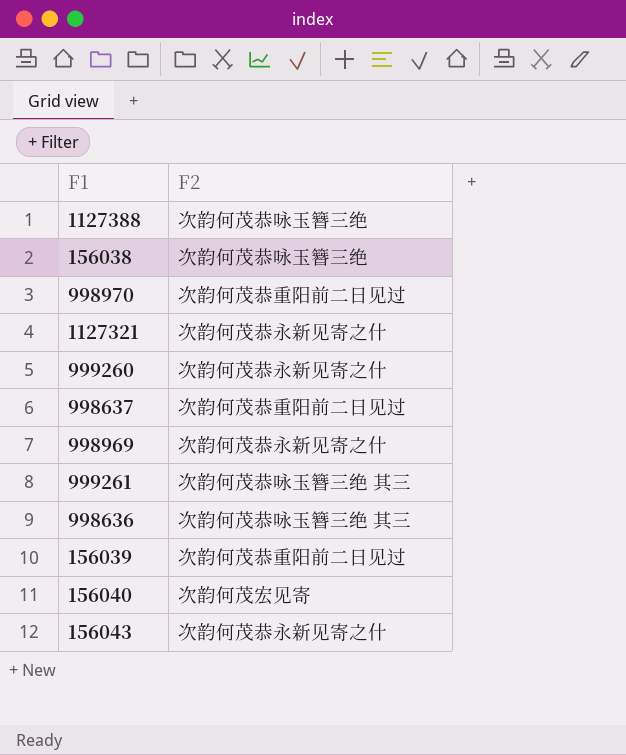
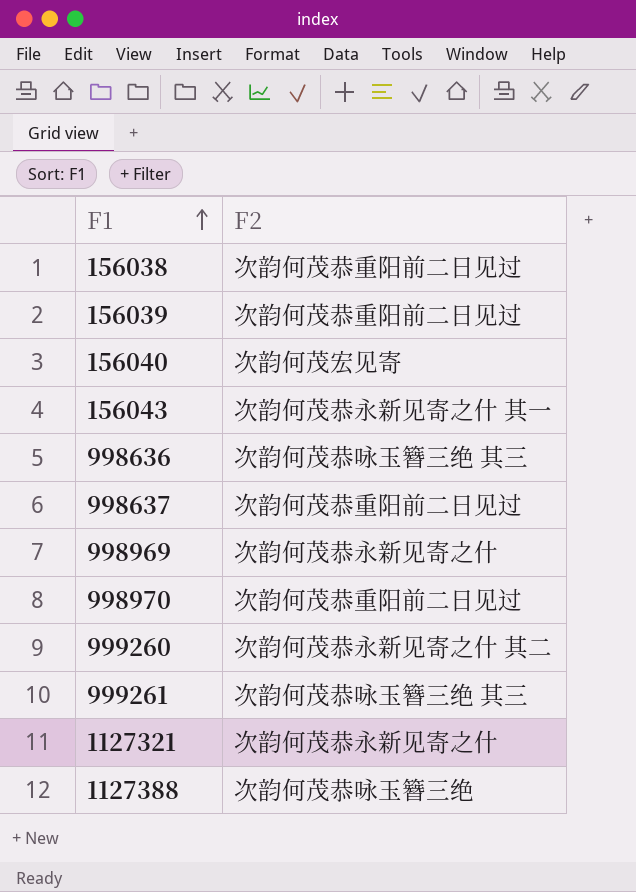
row order: none -> F1 ascending
156038 | F2: 次韵何茂恭咏玉簪三绝 -> 次韵何茂恭重阳前二日见过
156043 | F2: 次韵何茂恭永新见寄之什 -> 次韵何茂恭永新见寄之什 其一
999260 | F2: 次韵何茂恭永新见寄之什 -> 次韵何茂恭永新见寄之什 其二

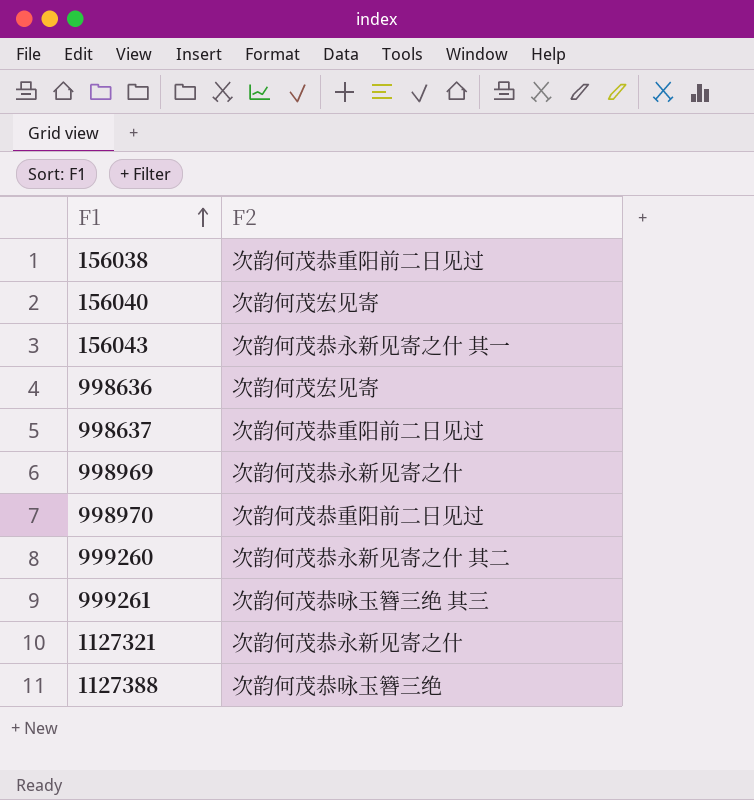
row 156039: 次韵何茂恭重阳前二日见过 -> none
998636 | F2: 次韵何茂恭咏玉簪三绝 其三 -> 次韵何茂宏见寄

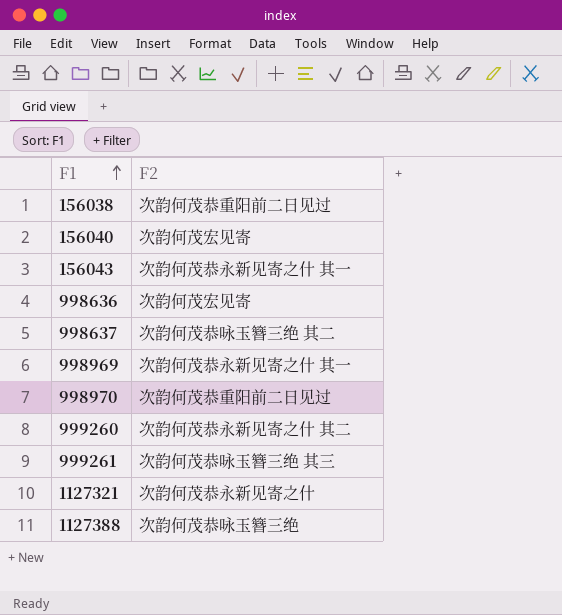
998637 | F2: 次韵何茂恭重阳前二日见过 -> 次韵何茂恭咏玉簪三绝 其二
998969 | F2: 次韵何茂恭永新见寄之什 -> 次韵何茂恭永新见寄之什 其一

